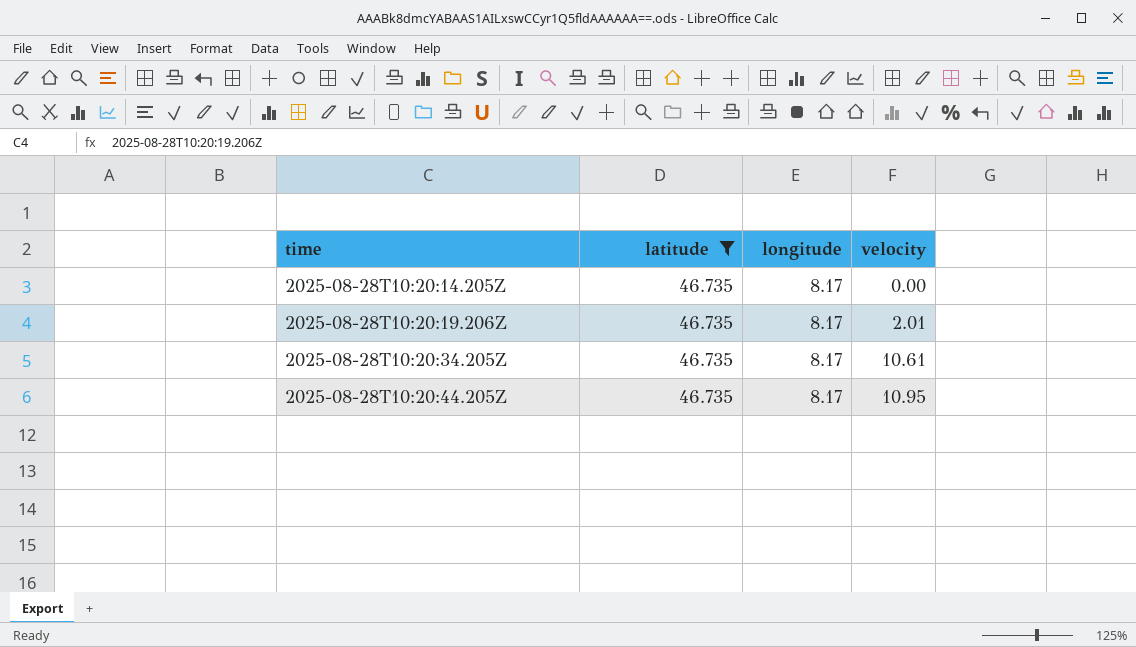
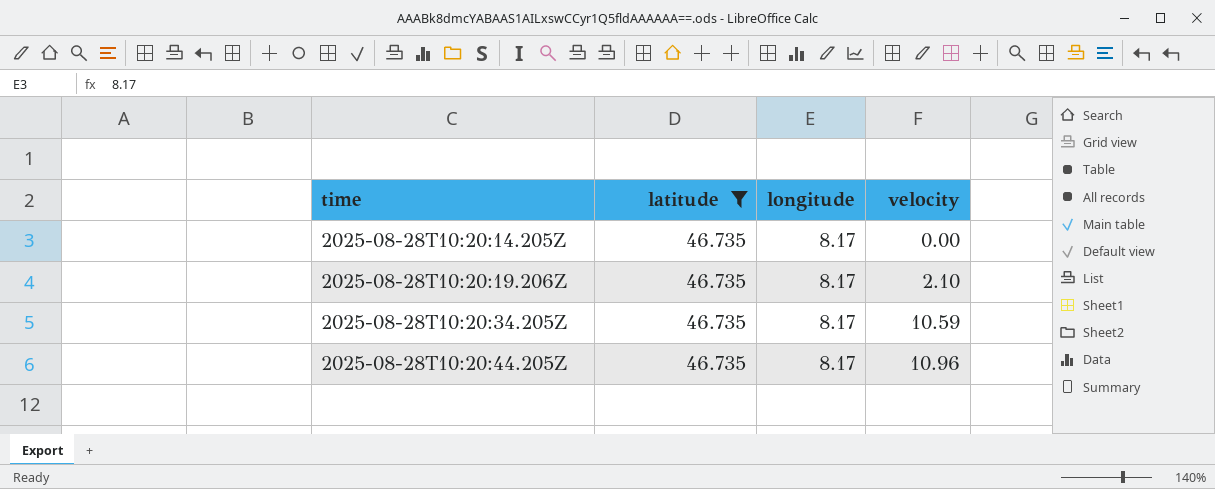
2025-08-28T10:20:19.206Z | velocity: 2.01 -> 2.10
2025-08-28T10:20:34.205Z | velocity: 10.61 -> 10.59
2025-08-28T10:20:44.205Z | velocity: 10.95 -> 10.96

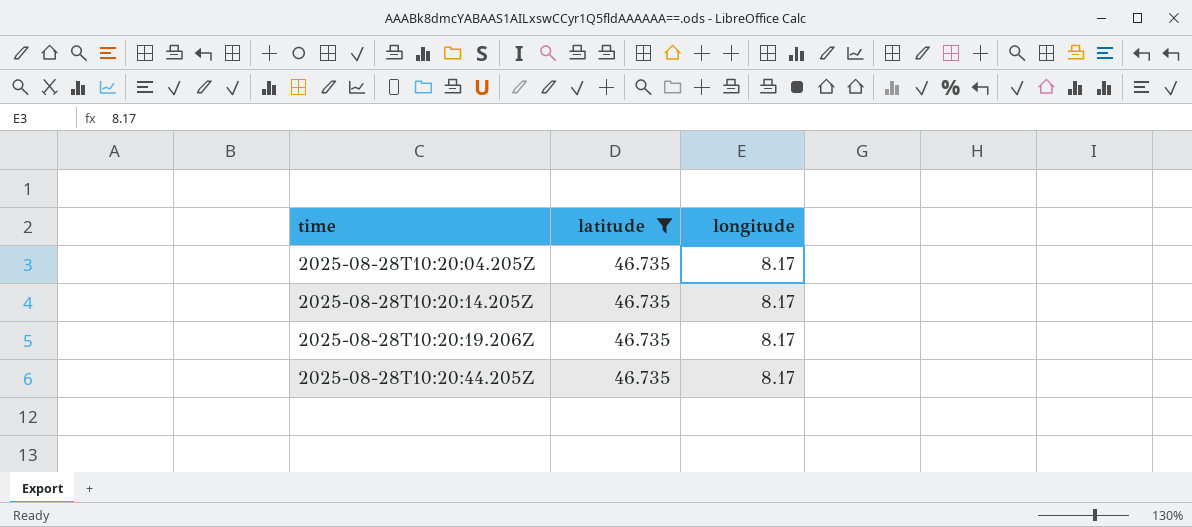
column velocity | position: 4 -> none
row 2025-08-28T10:20:34.205Z: 46.735 | 8.17 | 10.59 -> none
row 2025-08-28T10:20:04.205Z: none -> 46.735 | 8.17

